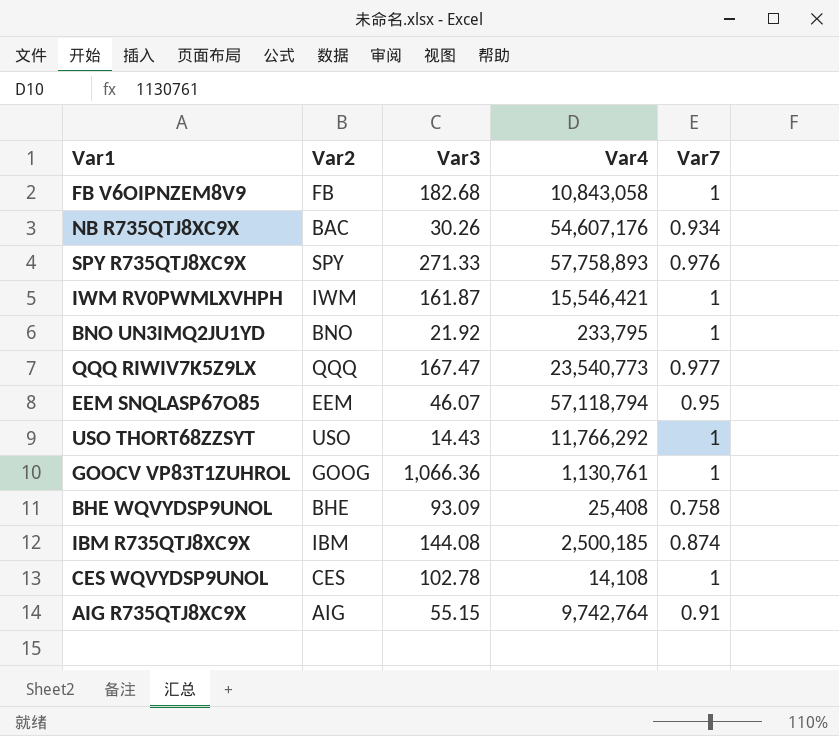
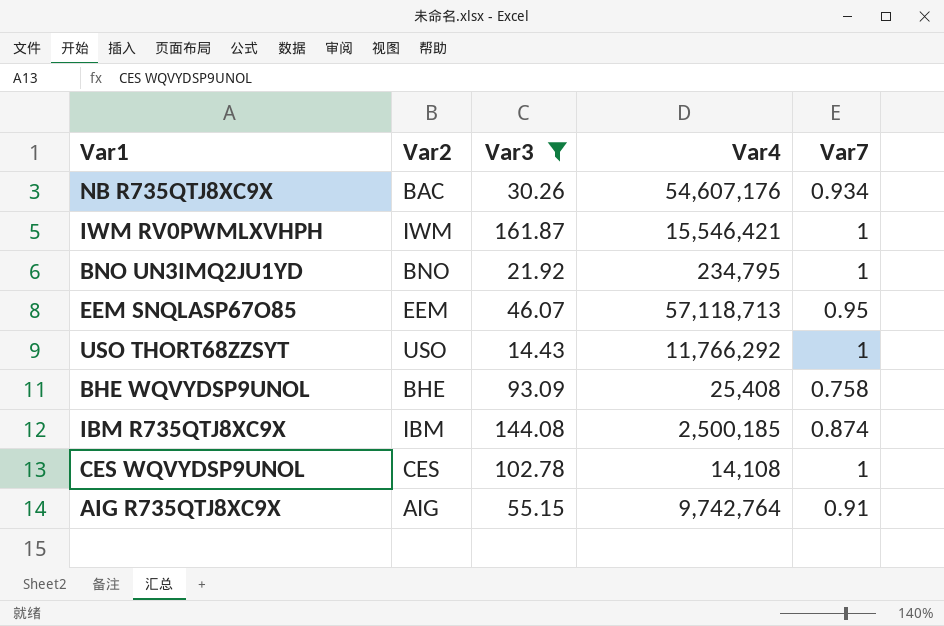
filter: none -> Var3 <= 161.87
BNO UN3IMQ2JU1YD | Var4: 233,795 -> 234,795
EEM SNQLASP67O85 | Var4: 57,118,794 -> 57,118,713

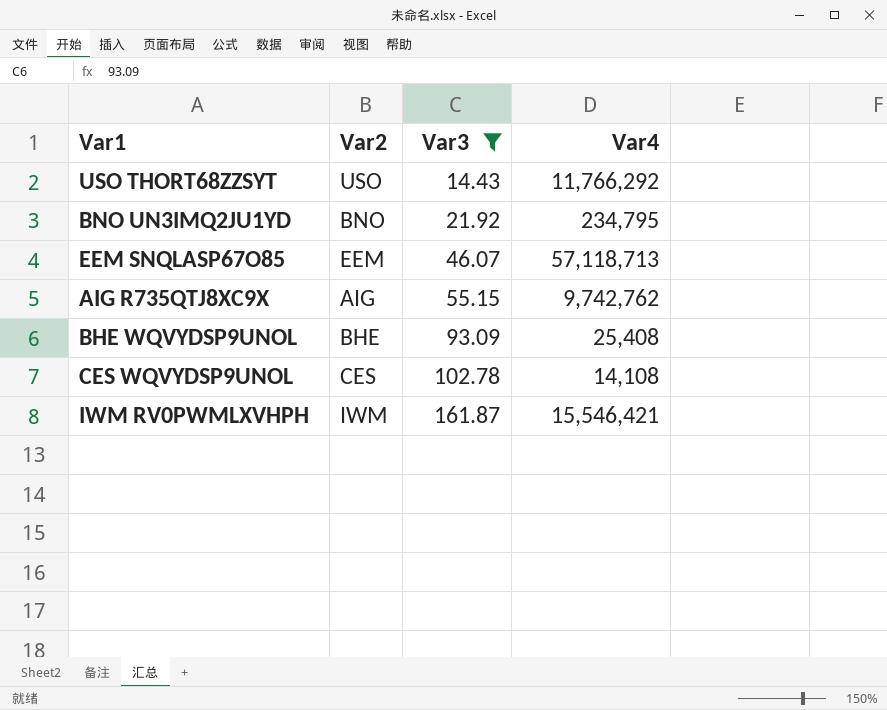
row order: none -> Var3 ascending
column Var7 | position: 5 -> none
row NB R735QTJ8XC9X: BAC | 30.26 | 54,607,176 | 0.934 -> none
row IBM R735QTJ8XC9X: IBM | 144.08 | 2,500,185 | 0.874 -> none
AIG R735QTJ8XC9X | Var4: 9,742,764 -> 9,742,762

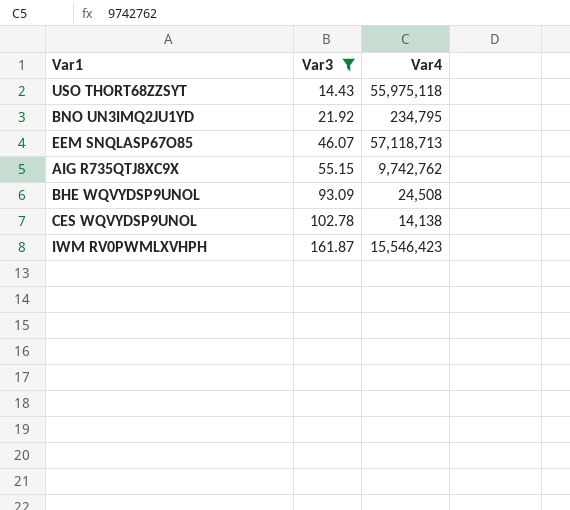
column Var2 | position: 2 -> none
USO THORT68ZZSYT | Var4: 11,766,292 -> 55,975,118
BHE WQVYDSP9UNOL | Var4: 25,408 -> 24,508
CES WQVYDSP9UNOL | Var4: 14,108 -> 14,138
IWM RV0PWMLXVHPH | Var4: 15,546,421 -> 15,546,423

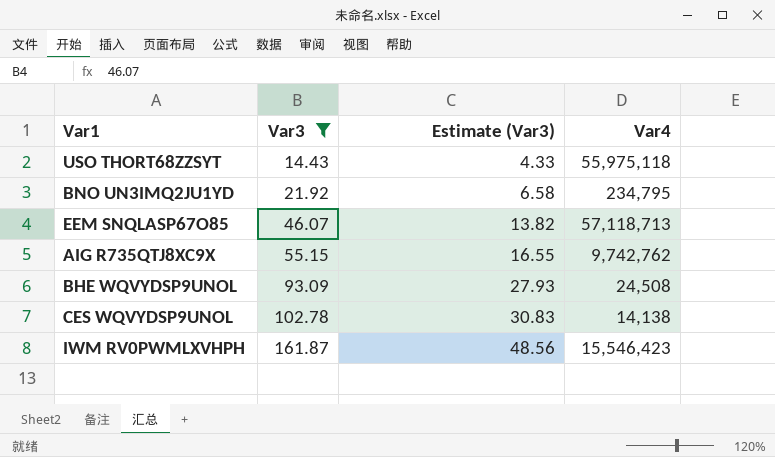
column Estimate (Var3) | formula: none -> [Var3] * 0.3

